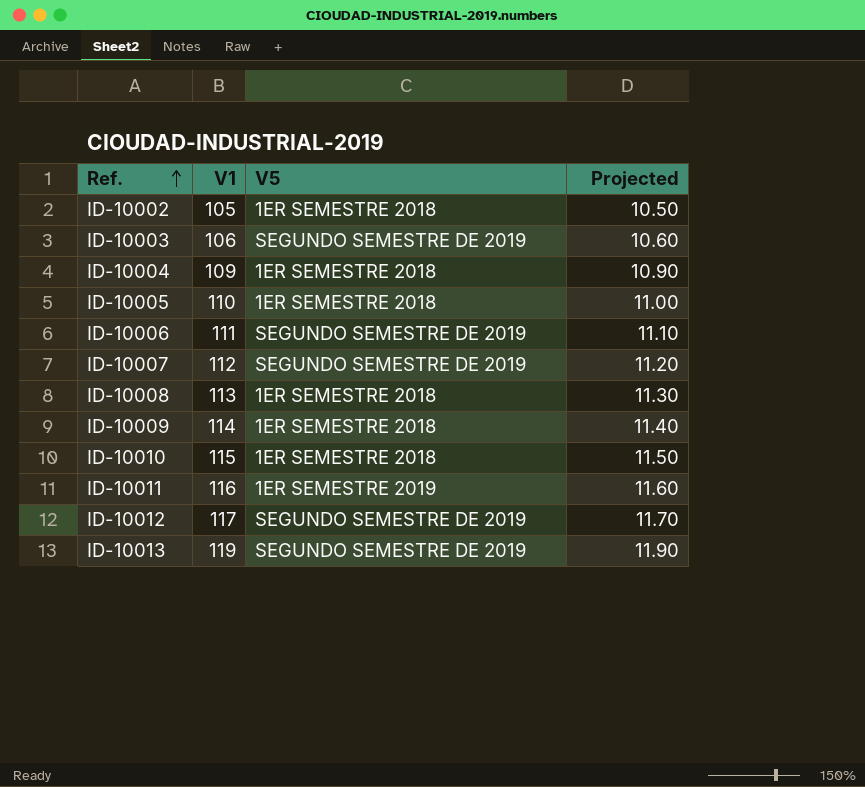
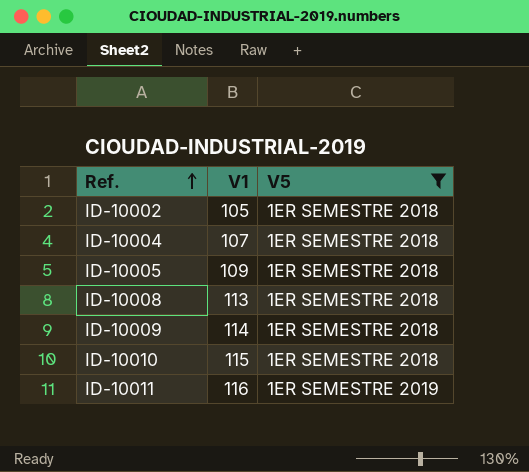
filter: none -> V5 != SEGUNDO SEMESTRE DE 2019
column Projected | formula: [V1] * 0.1 -> none
ID-10004 | V1: 109 -> 107
ID-10005 | V1: 110 -> 109

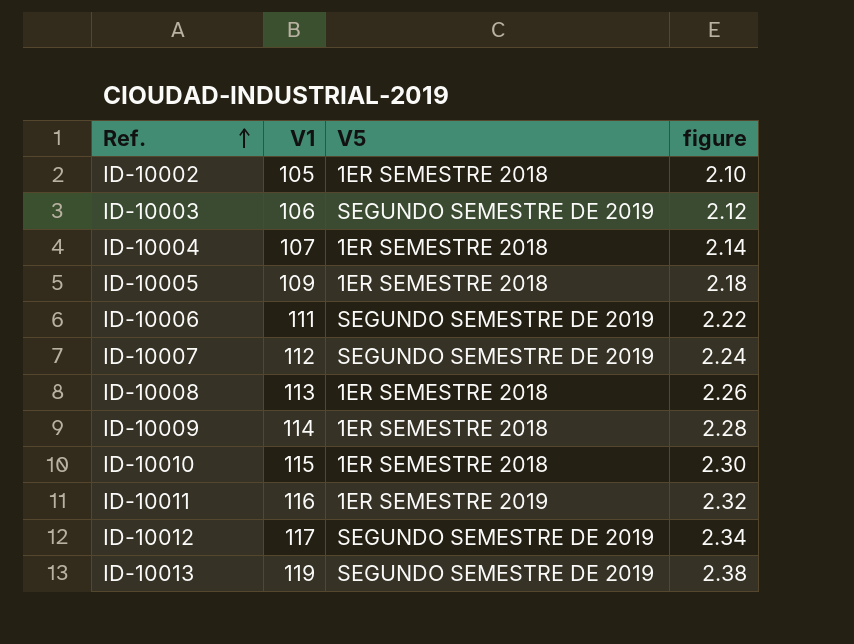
filter: V5 != SEGUNDO SEMESTRE DE 2019 -> none
column figure | formula: none -> [V1] * 0.02

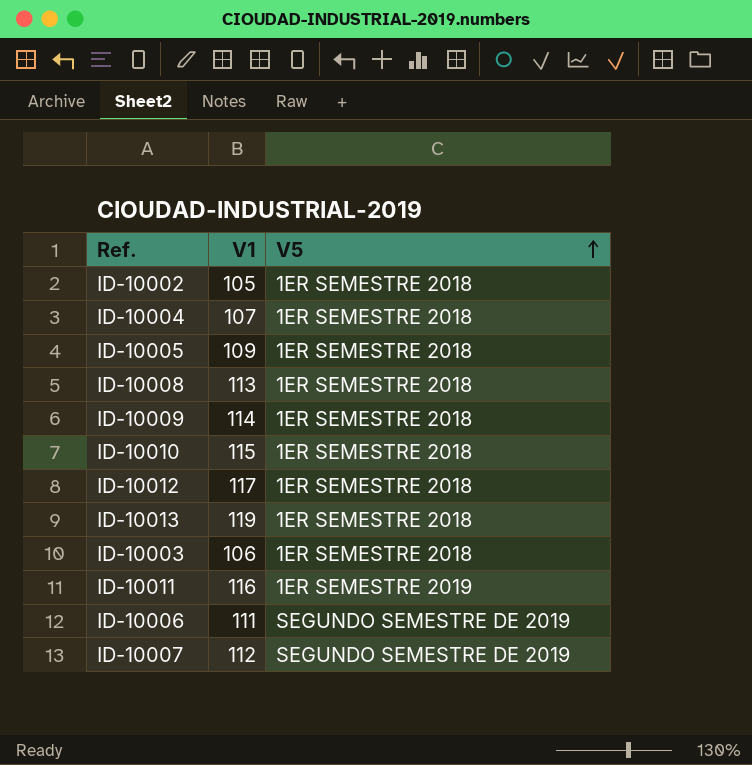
row order: Ref. ascending -> V5 ascending
column figure | formula: [V1] * 0.02 -> none
ID-10012 | V5: SEGUNDO SEMESTRE DE 2019 -> 1ER SEMESTRE 2018
ID-10013 | V5: SEGUNDO SEMESTRE DE 2019 -> 1ER SEMESTRE 2018
ID-10003 | V5: SEGUNDO SEMESTRE DE 2019 -> 1ER SEMESTRE 2018

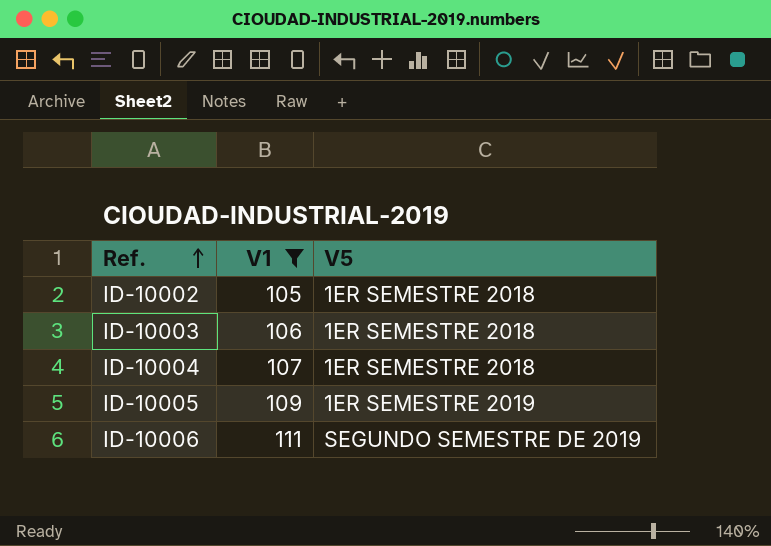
filter: none -> V1 <= 111
row order: V5 ascending -> Ref. ascending
ID-10005 | V5: 1ER SEMESTRE 2018 -> 1ER SEMESTRE 2019

